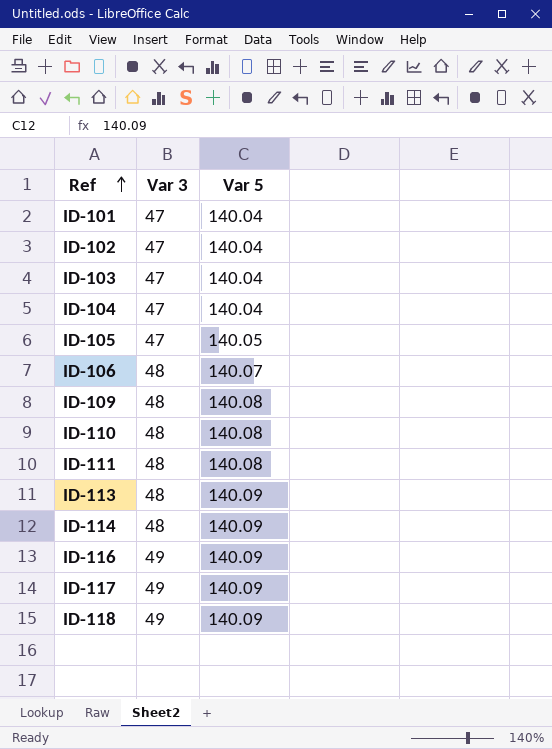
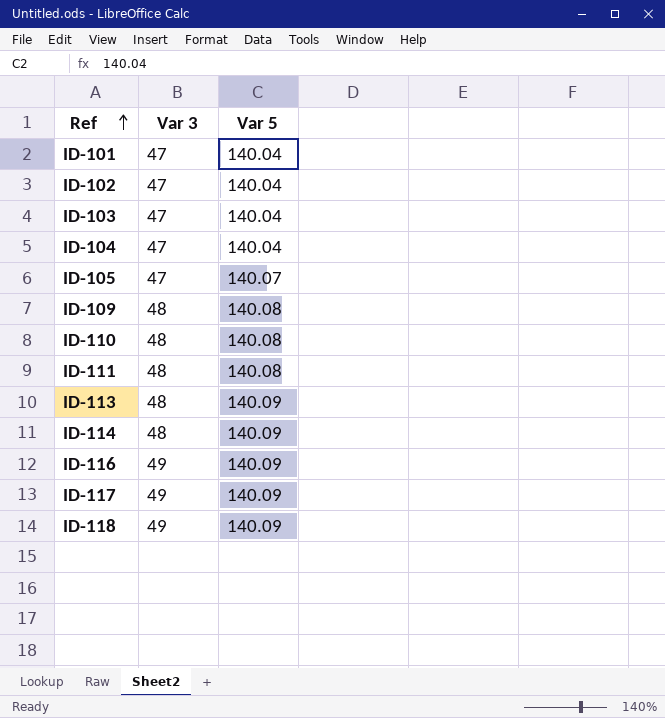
row ID-106: 48 | 140.07 -> none
ID-105 | Var 5: 140.05 -> 140.07

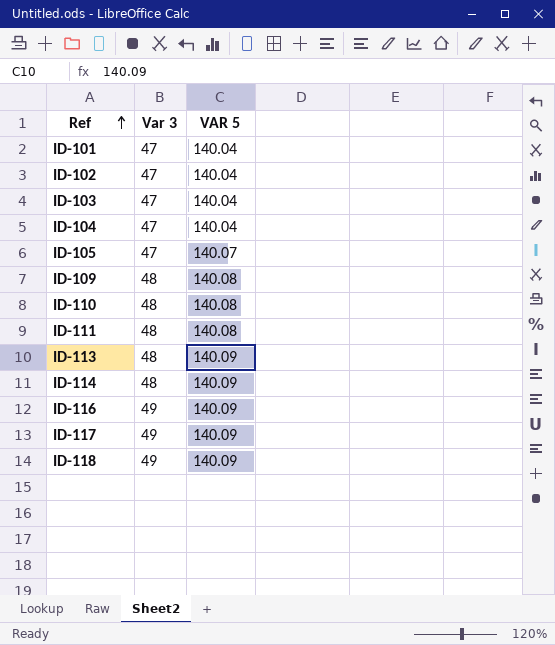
column name: Var 5 -> VAR 5

